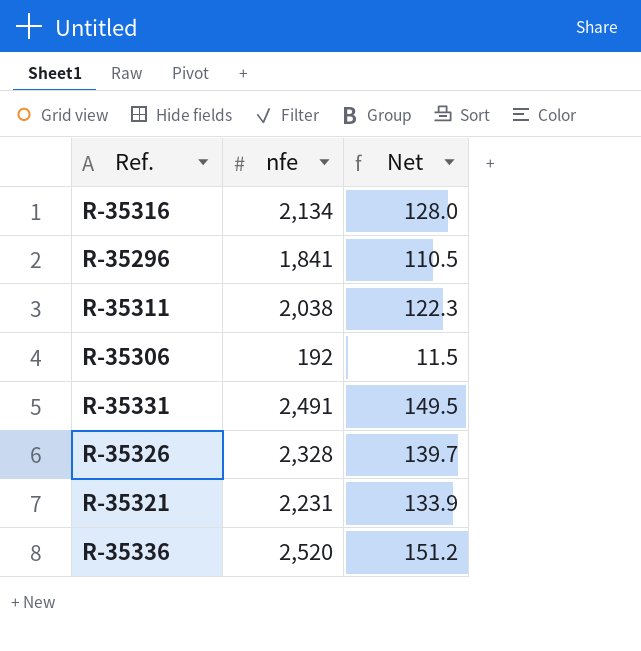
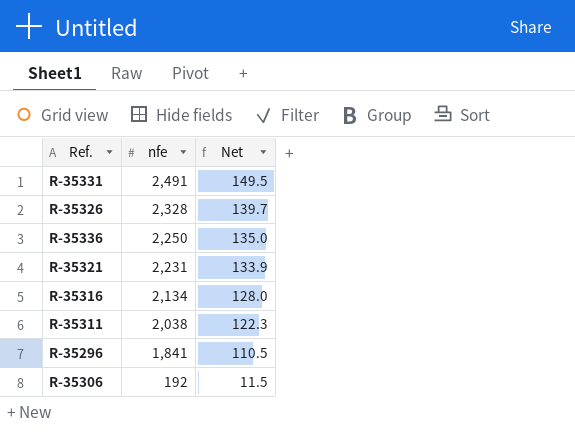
row order: none -> nfe descending
R-35336 | nfe: 2,520 -> 2,250
R-35336 | Net: 151.2 -> 135.0

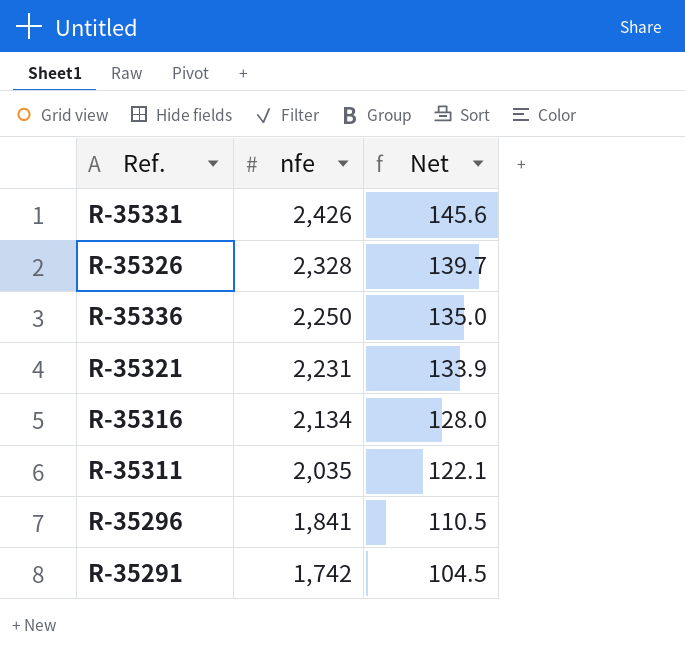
row R-35306: 192 | 11.5 -> none
R-35331 | nfe: 2,491 -> 2,426
R-35331 | Net: 149.5 -> 145.6
R-35311 | nfe: 2,038 -> 2,035
R-35311 | Net: 122.3 -> 122.1
row R-35291: none -> 1,742 | 104.5

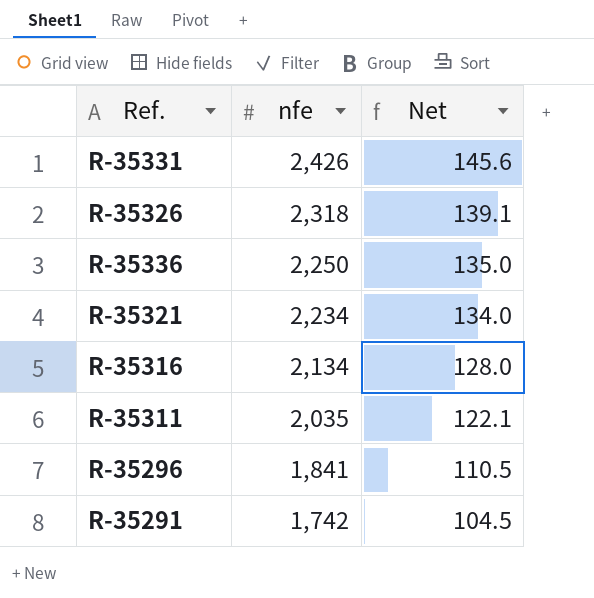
R-35326 | nfe: 2,328 -> 2,318
R-35326 | Net: 139.7 -> 139.1
R-35321 | nfe: 2,231 -> 2,234
R-35321 | Net: 133.9 -> 134.0

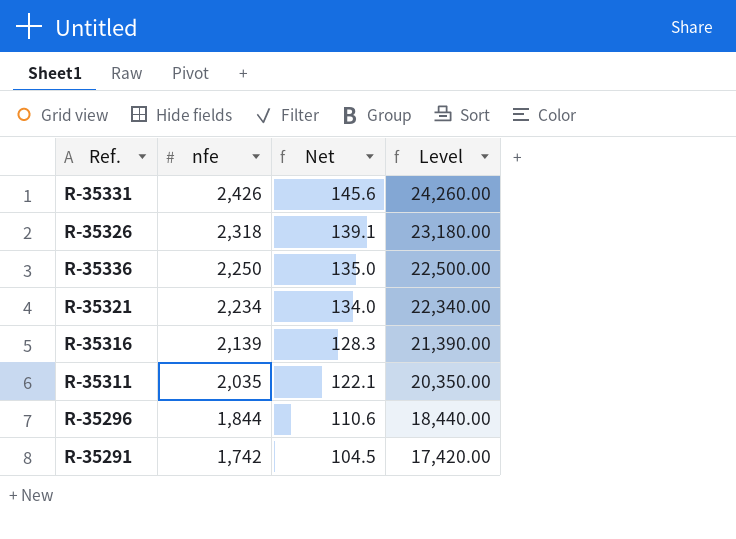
column Level | formula: none -> [nfe] * 10
R-35316 | nfe: 2,134 -> 2,139
R-35316 | Net: 128.0 -> 128.3
R-35296 | nfe: 1,841 -> 1,844
R-35296 | Net: 110.5 -> 110.6

